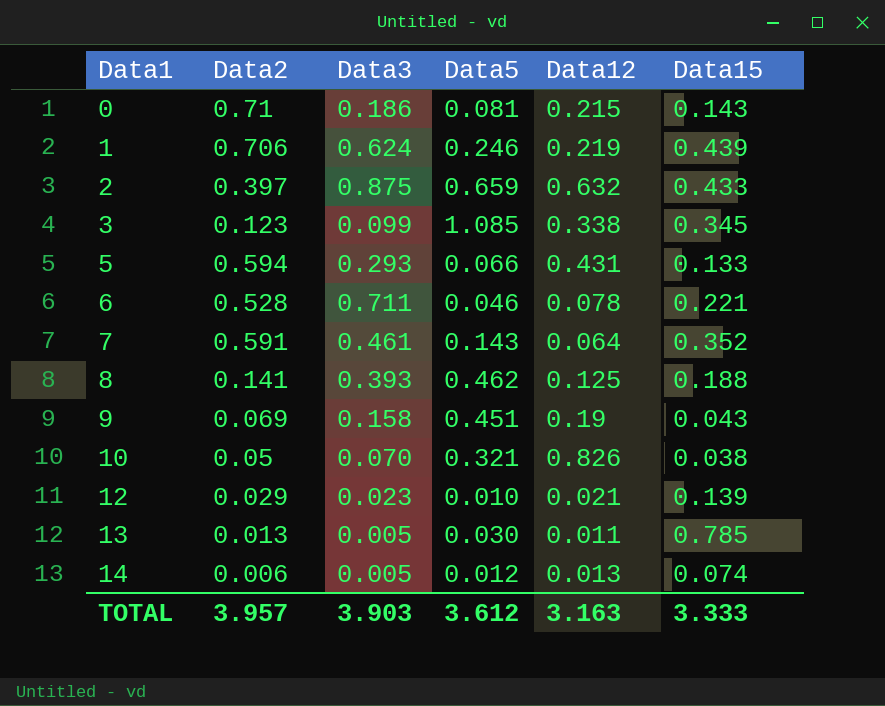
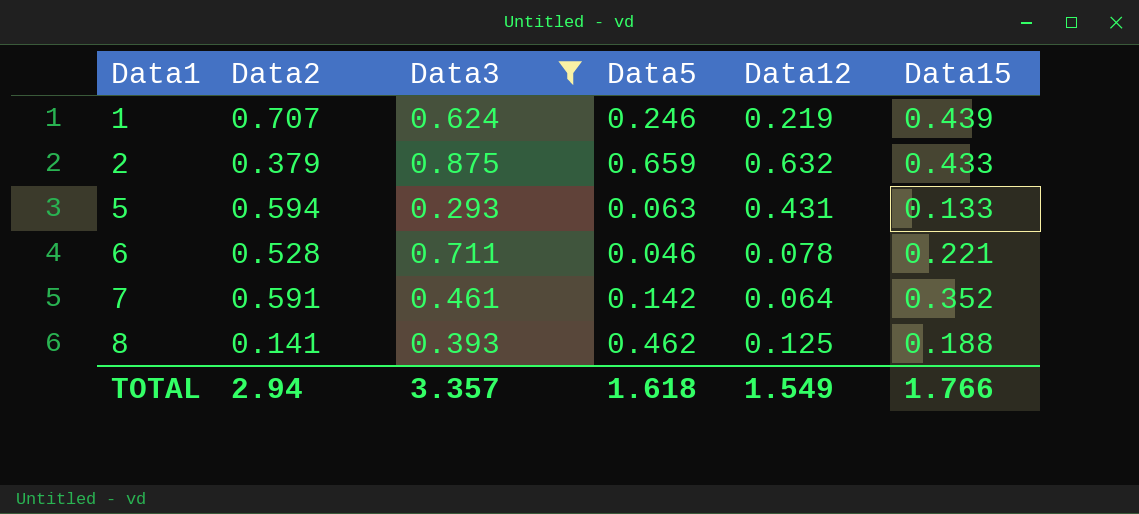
filter: none -> Data3 >= 0.293
1 | Data2: 0.706 -> 0.707
2 | Data2: 0.397 -> 0.379
5 | Data5: 0.066 -> 0.063
7 | Data5: 0.143 -> 0.142
TOTAL | Data2: 3.957 -> 2.94
TOTAL | Data3: 3.903 -> 3.357
TOTAL | Data5: 3.612 -> 1.618
TOTAL | Data12: 3.163 -> 1.549
TOTAL | Data15: 3.333 -> 1.766

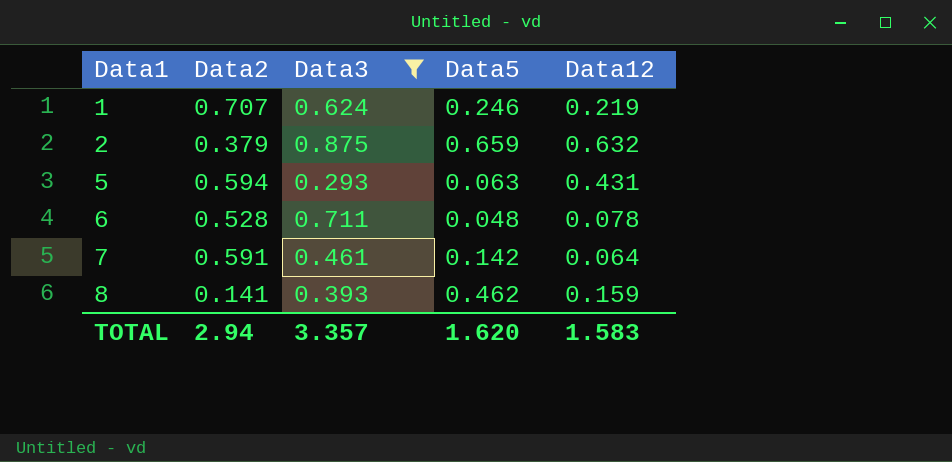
column Data15 | position: 6 -> none
6 | Data5: 0.046 -> 0.048
8 | Data12: 0.125 -> 0.159
TOTAL | Data5: 1.618 -> 1.620
TOTAL | Data12: 1.549 -> 1.583

